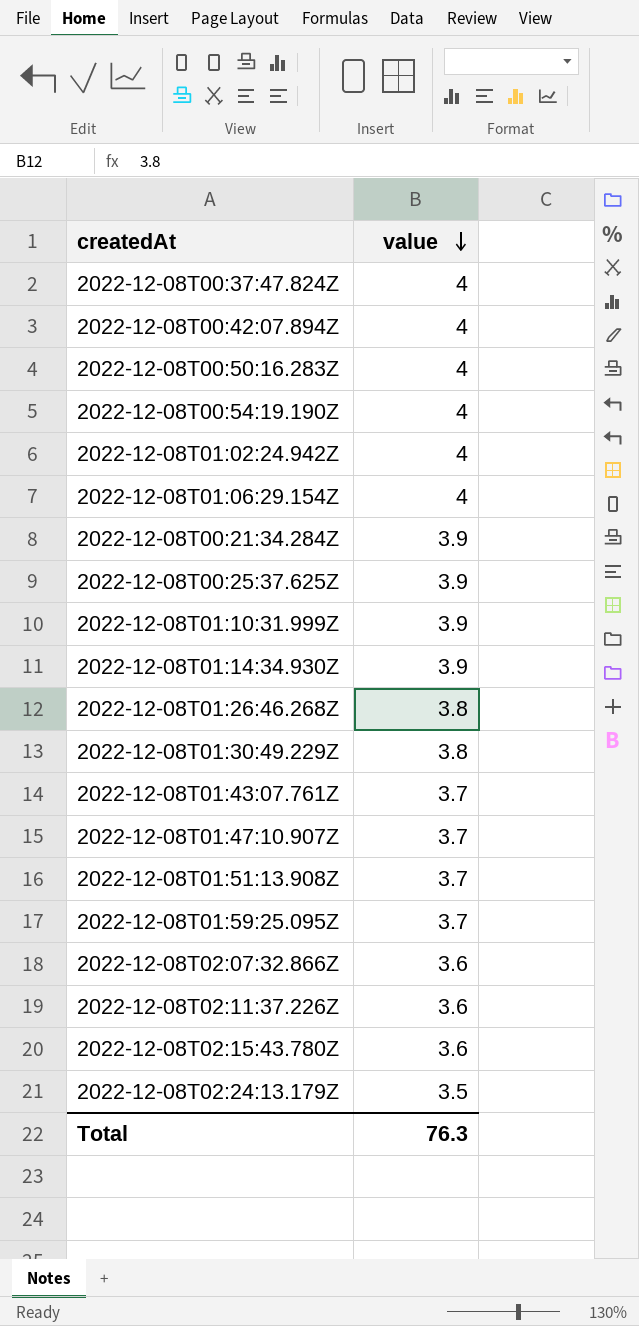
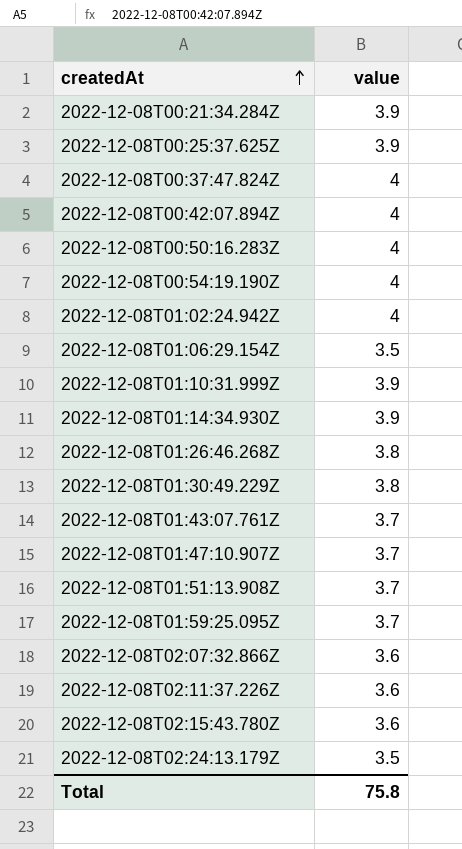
row order: value descending -> createdAt ascending
2022-12-08T01:06:29.154Z | value: 4 -> 3.5
Total | value: 76.3 -> 75.8

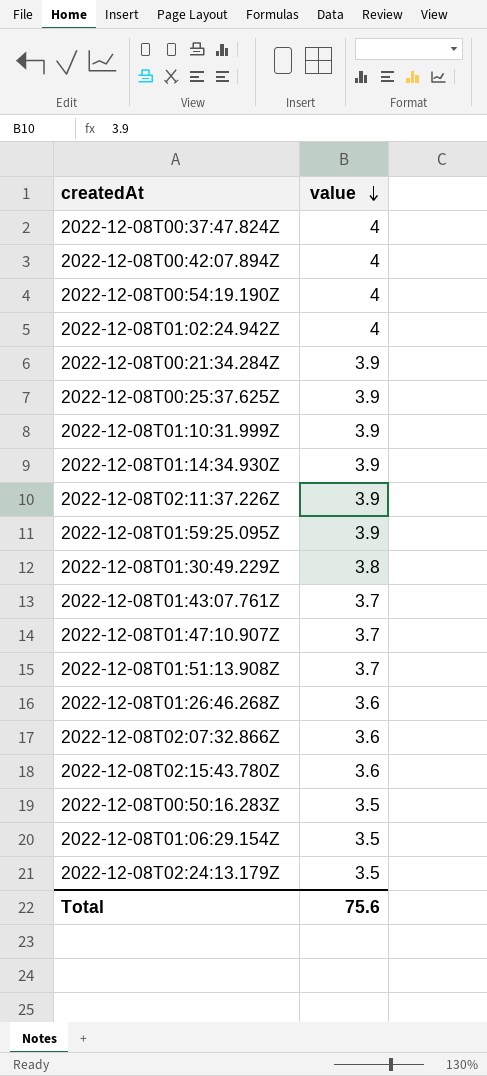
row order: createdAt ascending -> value descending
2022-12-08T02:11:37.226Z | value: 3.6 -> 3.9
2022-12-08T01:59:25.095Z | value: 3.7 -> 3.9
2022-12-08T01:26:46.268Z | value: 3.8 -> 3.6
2022-12-08T00:50:16.283Z | value: 4 -> 3.5
Total | value: 75.8 -> 75.6

